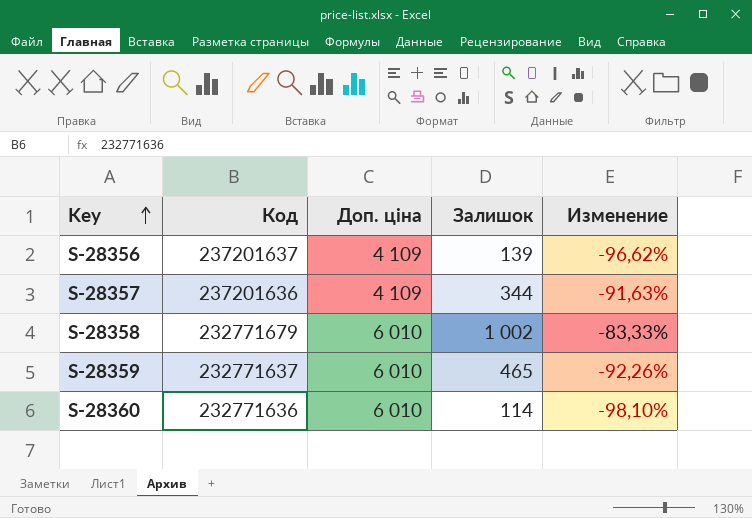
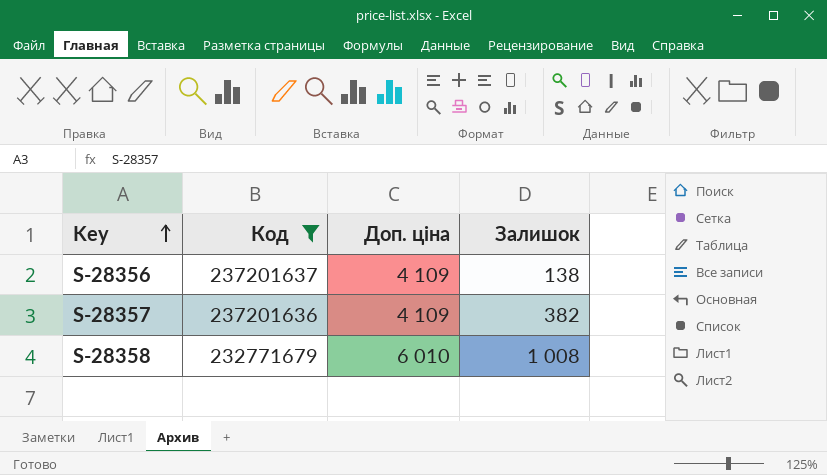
filter: none -> Код >= 232771679
column Изменение | formula: ([Залишок] - [Доп. ціна]) / [Доп. ціна] -> none
S-28356 | Залишок: 139 -> 138
S-28357 | Залишок: 344 -> 382
S-28358 | Залишок: 1 002 -> 1 008

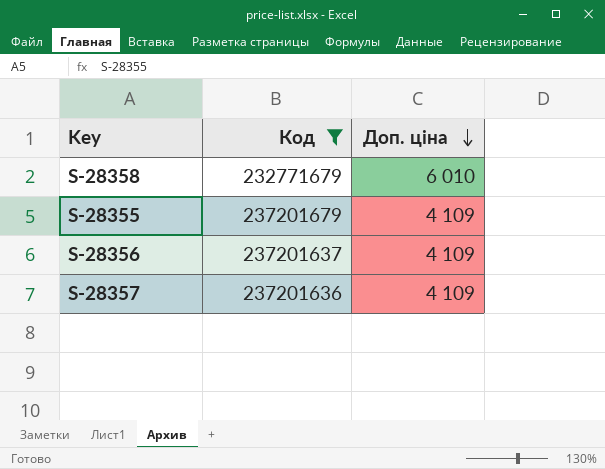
row order: Key ascending -> Доп. ціна descending
column Залишок | position: 4 -> none
row S-28355: none -> 237201679 | 4 109

